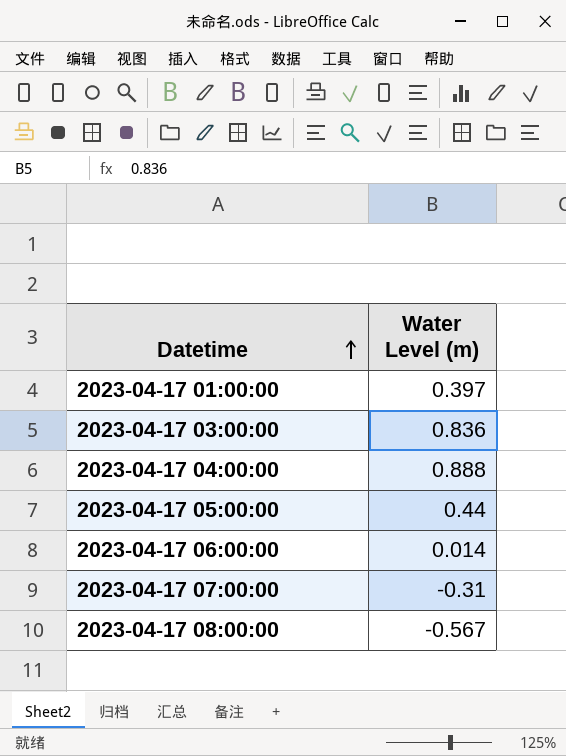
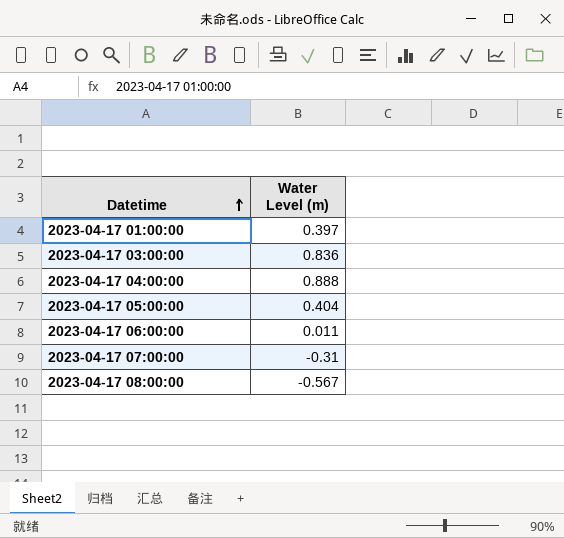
2023-04-17 05:00:00 | Water Level (m): 0.44 -> 0.404
2023-04-17 06:00:00 | Water Level (m): 0.014 -> 0.011

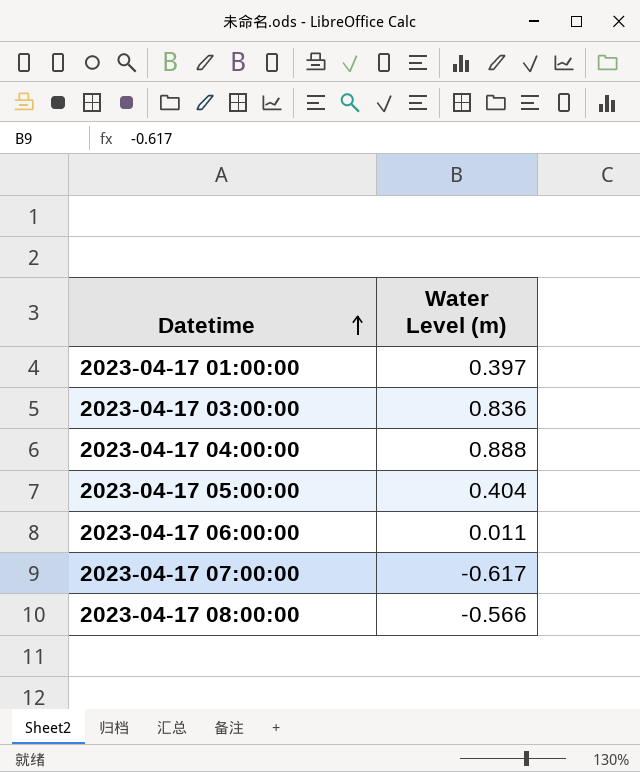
2023-04-17 07:00:00 | Water Level (m): -0.31 -> -0.617
2023-04-17 08:00:00 | Water Level (m): -0.567 -> -0.566

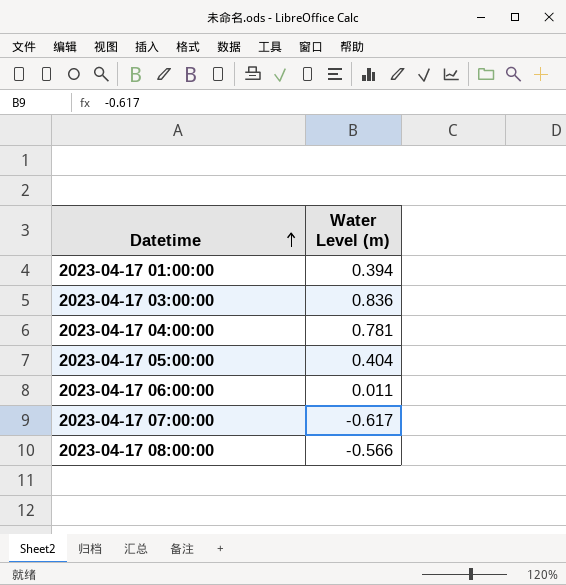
2023-04-17 01:00:00 | Water Level (m): 0.397 -> 0.394
2023-04-17 04:00:00 | Water Level (m): 0.888 -> 0.781

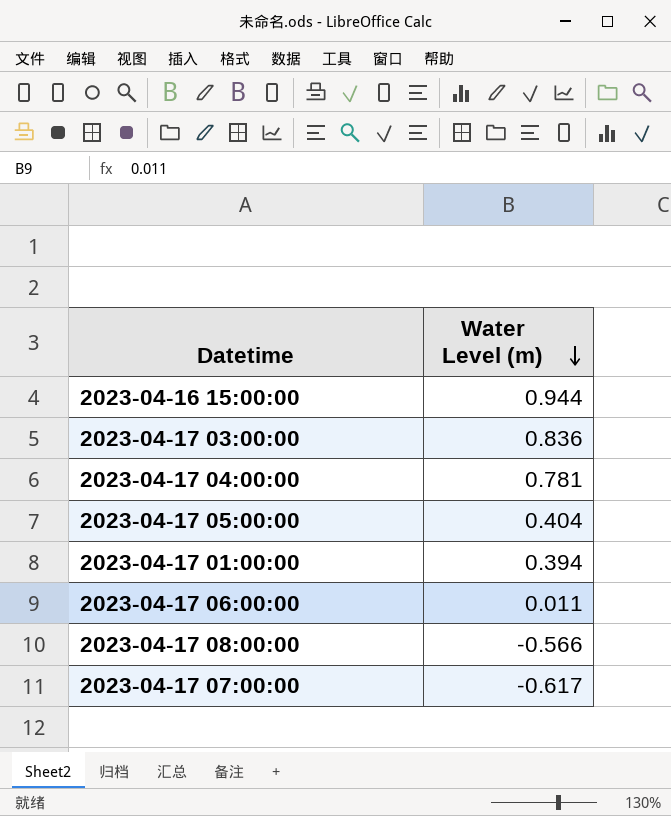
row order: Datetime ascending -> Water Level (m) descending
row 2023-04-16 15:00:00: none -> 0.944

